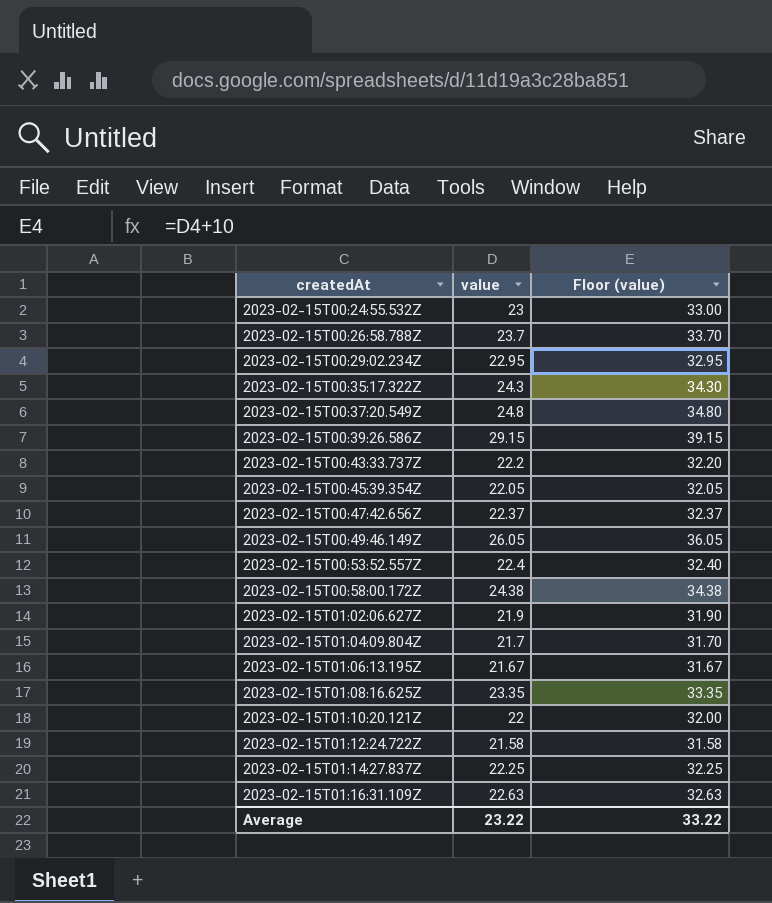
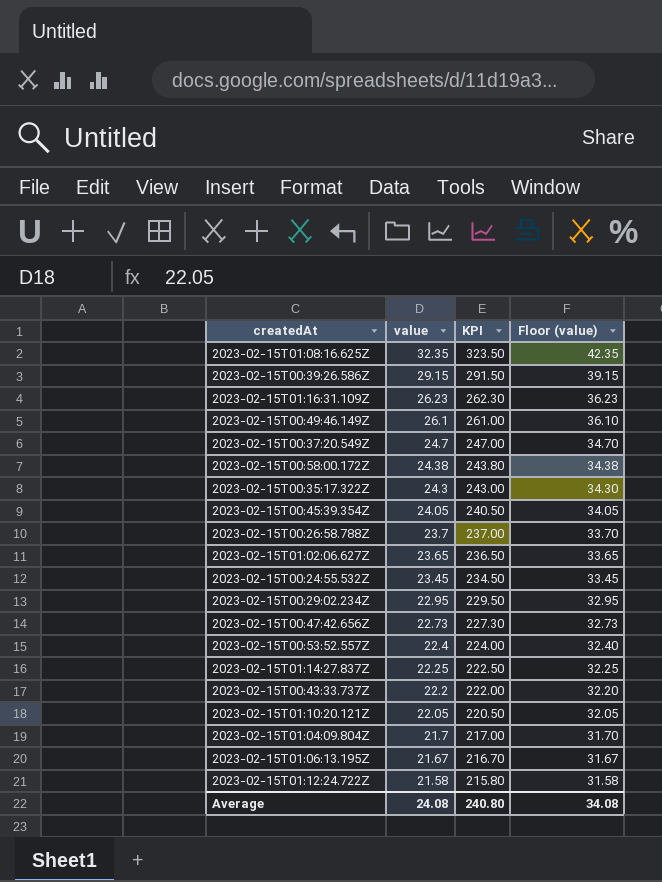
row order: createdAt ascending -> value descending
column KPI | formula: none -> [value] * 10
2023-02-15T01:08:16.625Z | value: 23.35 -> 32.35
2023-02-15T01:08:16.625Z | Floor (value): 33.35 -> 42.35
2023-02-15T01:16:31.109Z | value: 22.63 -> 26.23
2023-02-15T01:16:31.109Z | Floor (value): 32.63 -> 36.23
2023-02-15T00:49:46.149Z | value: 26.05 -> 26.1
2023-02-15T00:49:46.149Z | Floor (value): 36.05 -> 36.10
2023-02-15T00:37:20.549Z | value: 24.8 -> 24.7
2023-02-15T00:37:20.549Z | Floor (value): 34.80 -> 34.70
2023-02-15T00:45:39.354Z | value: 22.05 -> 24.05
2023-02-15T00:45:39.354Z | Floor (value): 32.05 -> 34.05
2023-02-15T01:02:06.627Z | value: 21.9 -> 23.65
2023-02-15T01:02:06.627Z | Floor (value): 31.90 -> 33.65
2023-02-15T00:24:55.532Z | value: 23 -> 23.45
2023-02-15T00:24:55.532Z | Floor (value): 33.00 -> 33.45
2023-02-15T00:47:42.656Z | value: 22.37 -> 22.73
2023-02-15T00:47:42.656Z | Floor (value): 32.37 -> 32.73
2023-02-15T01:10:20.121Z | value: 22 -> 22.05
2023-02-15T01:10:20.121Z | Floor (value): 32.00 -> 32.05
Average | value: 23.22 -> 24.08
Average | Floor (value): 33.22 -> 34.08

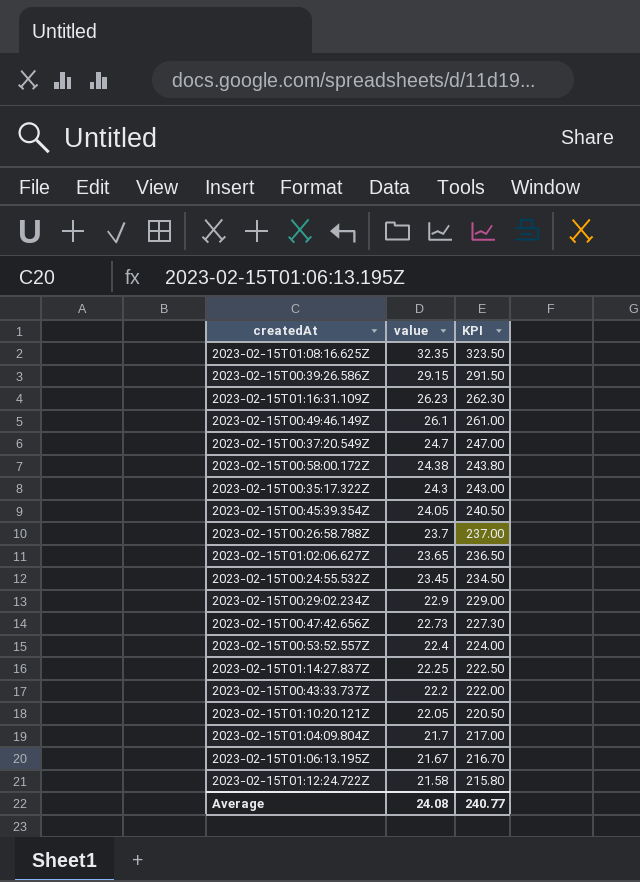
column Floor (value) | formula: [value] + 10 -> none
2023-02-15T00:29:02.234Z | value: 22.95 -> 22.9
2023-02-15T00:29:02.234Z | KPI: 229.50 -> 229.00
Average | KPI: 240.80 -> 240.77

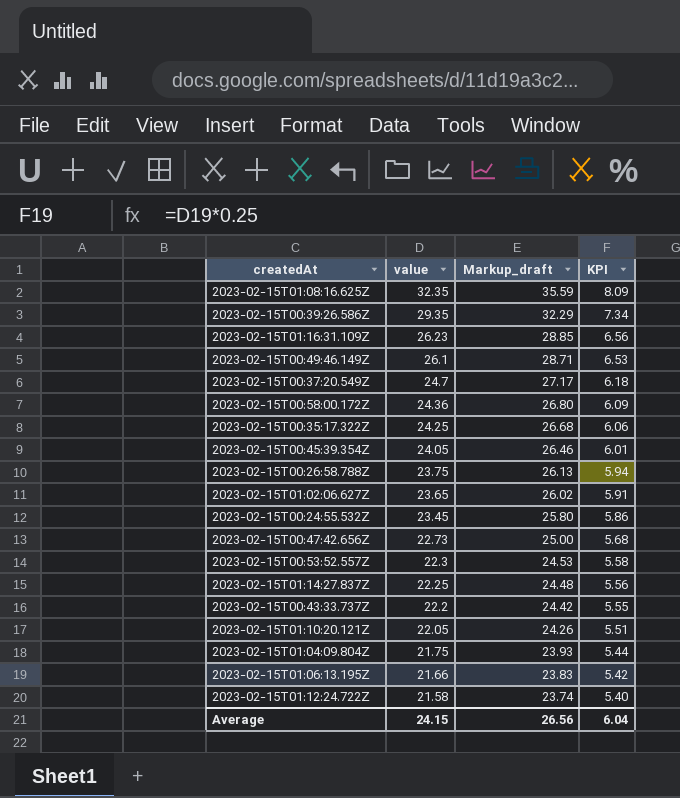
column Markup_draft | formula: none -> [value] * 1.1
column KPI | formula: [value] * 10 -> [value] * 0.25
row 2023-02-15T00:29:02.234Z: 22.9 | 229.00 -> none
2023-02-15T00:39:26.586Z | value: 29.15 -> 29.35
2023-02-15T00:58:00.172Z | value: 24.38 -> 24.36
2023-02-15T00:35:17.322Z | value: 24.3 -> 24.25
2023-02-15T00:26:58.788Z | value: 23.7 -> 23.75
2023-02-15T00:53:52.557Z | value: 22.4 -> 22.3
2023-02-15T01:04:09.804Z | value: 21.7 -> 21.75
2023-02-15T01:06:13.195Z | value: 21.67 -> 21.66
Average | value: 24.08 -> 24.15
Average | KPI: 240.77 -> 6.04

